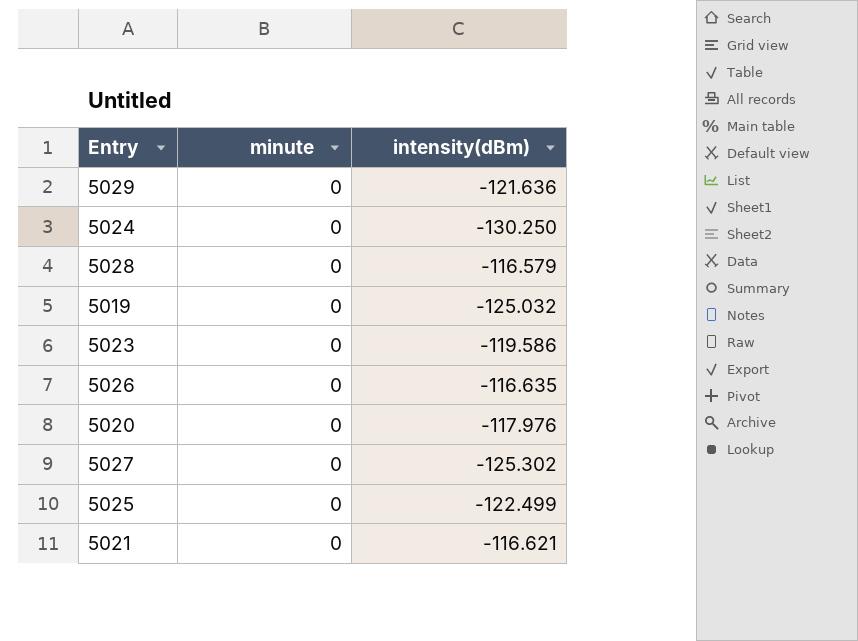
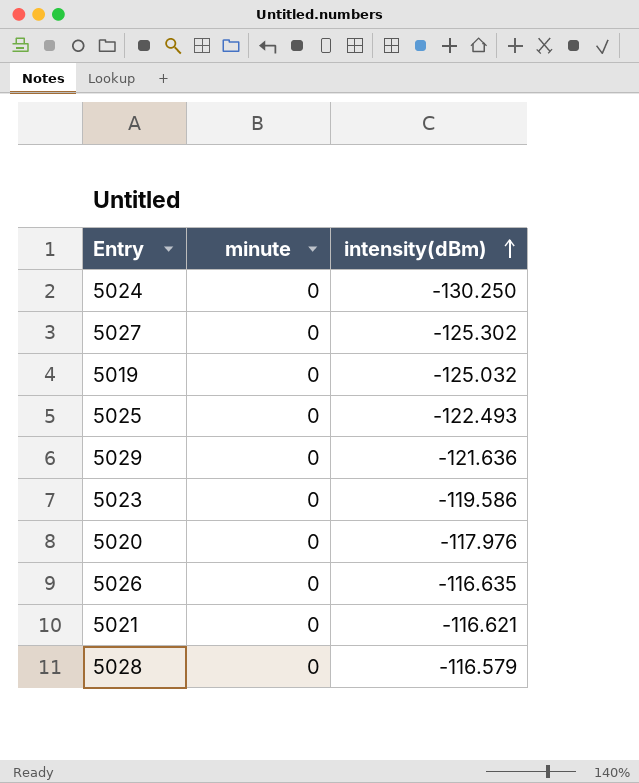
row order: none -> intensity(dBm) ascending
5025 | intensity(dBm): -122.499 -> -122.493

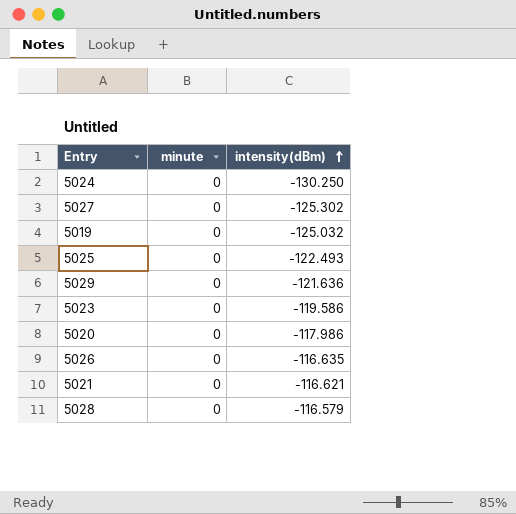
5020 | intensity(dBm): -117.976 -> -117.986

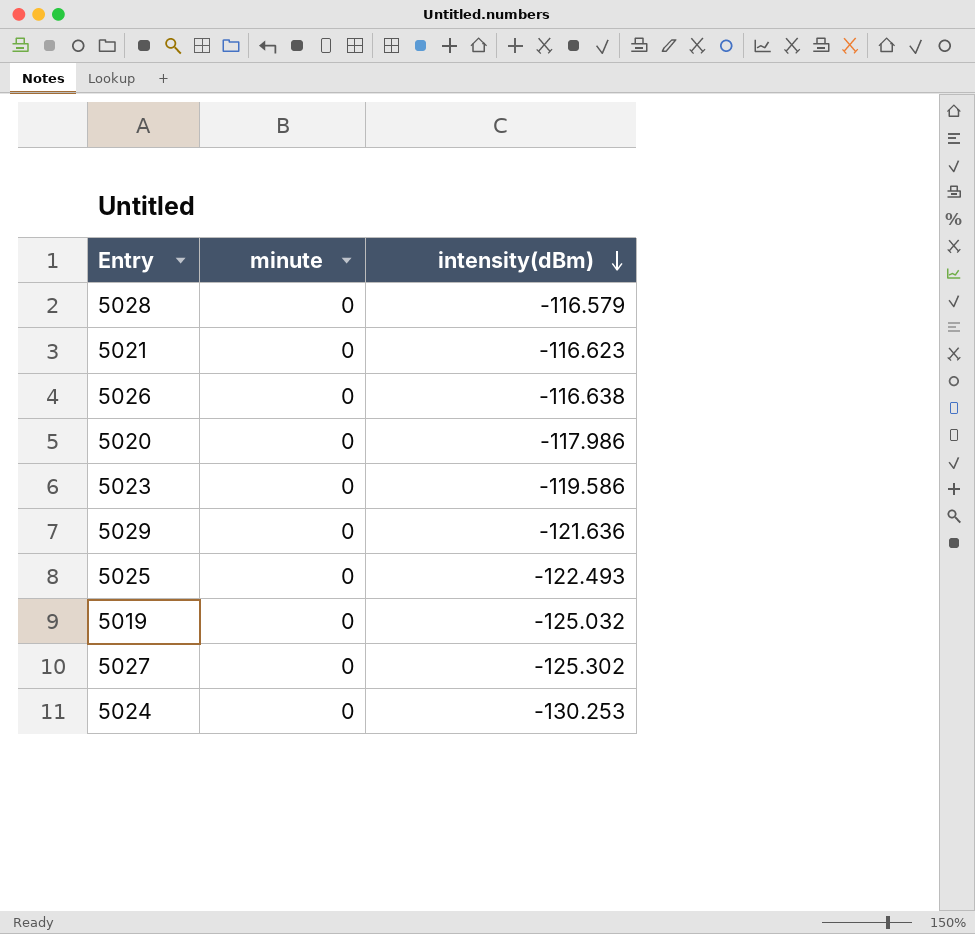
row order: intensity(dBm) ascending -> intensity(dBm) descending
5021 | intensity(dBm): -116.621 -> -116.623
5026 | intensity(dBm): -116.635 -> -116.638
5024 | intensity(dBm): -130.250 -> -130.253

